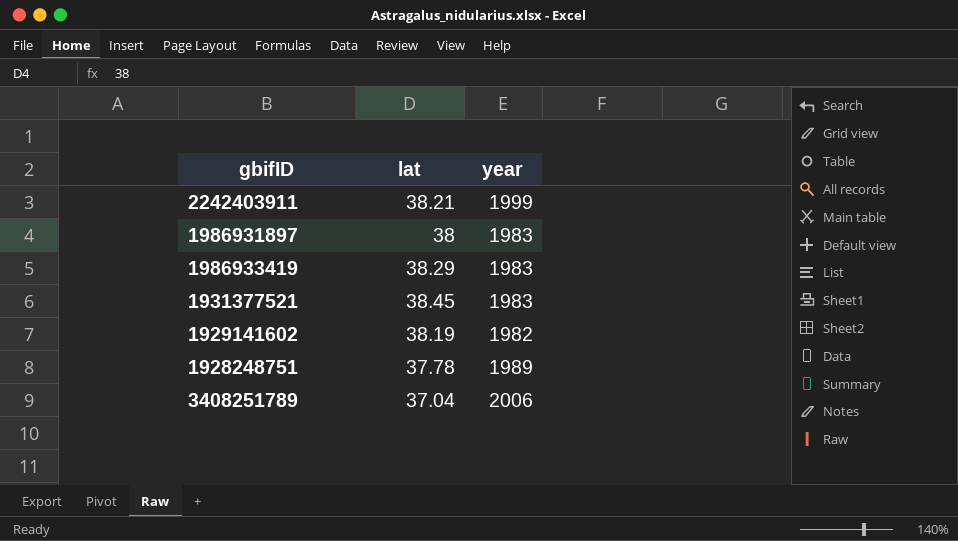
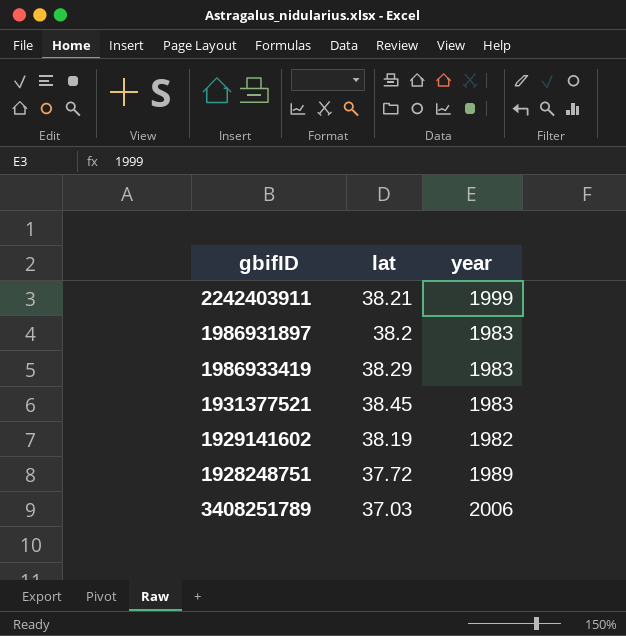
1986931897 | lat: 38 -> 38.2
1928248751 | lat: 37.78 -> 37.72
3408251789 | lat: 37.04 -> 37.03

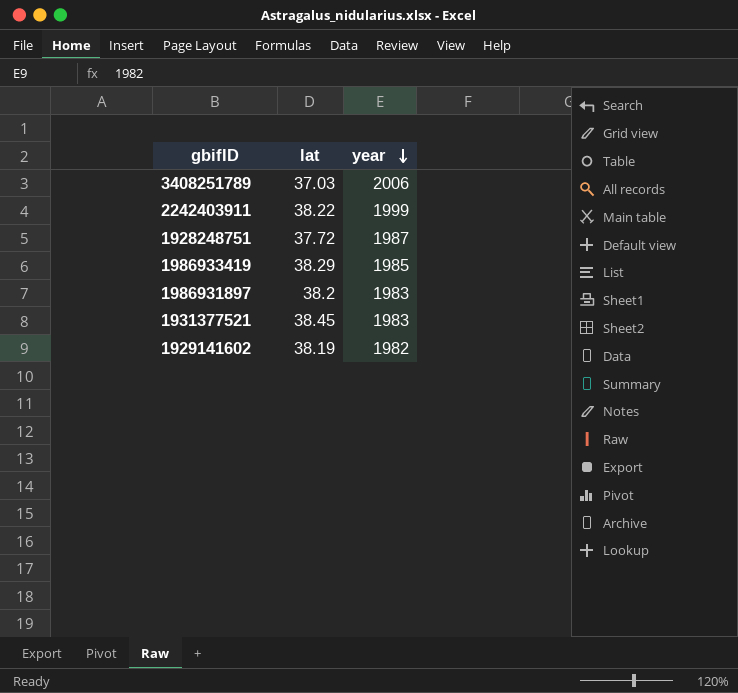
row order: none -> year descending
2242403911 | lat: 38.21 -> 38.22
1928248751 | year: 1989 -> 1987
1986933419 | year: 1983 -> 1985

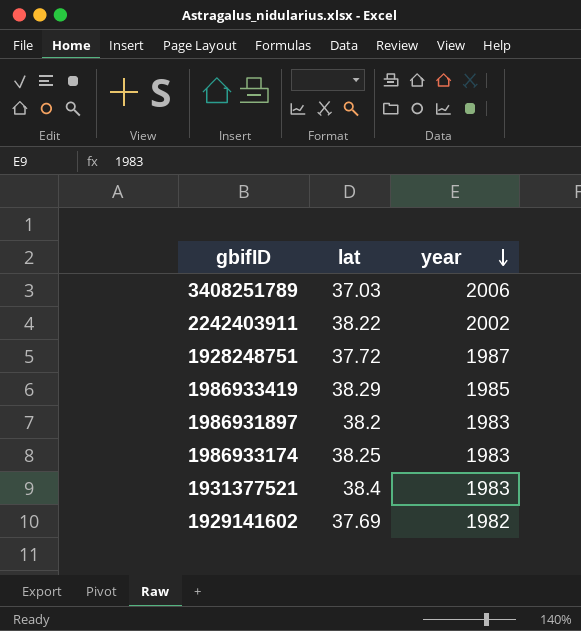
2242403911 | year: 1999 -> 2002
row 1986933174: none -> 38.25 | 1983
1931377521 | lat: 38.45 -> 38.4
1929141602 | lat: 38.19 -> 37.69

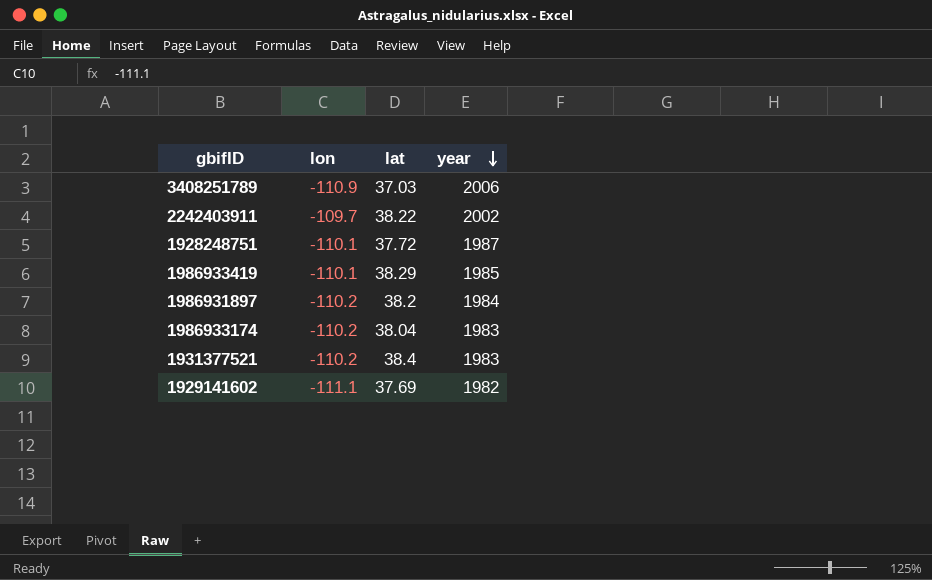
column lon | position: none -> 2
1986931897 | year: 1983 -> 1984
1986933174 | lat: 38.25 -> 38.04

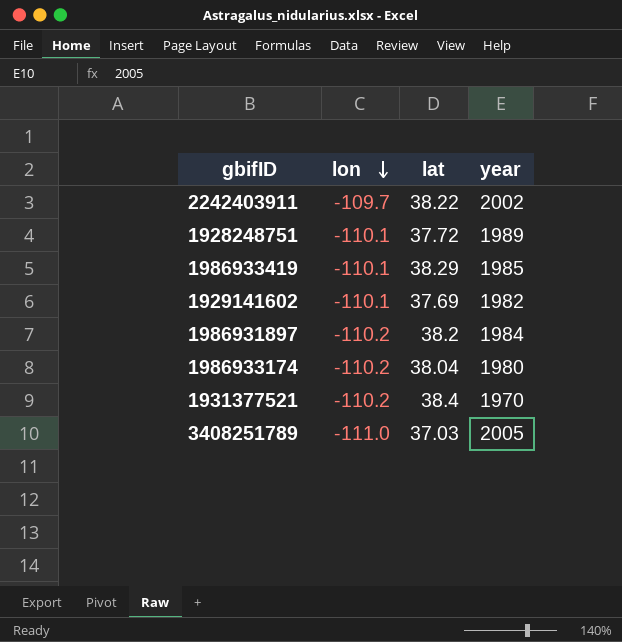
row order: year descending -> lon descending
1928248751 | year: 1987 -> 1989
1929141602 | lon: -111.1 -> -110.1
1986933174 | year: 1983 -> 1980
1931377521 | year: 1983 -> 1970
3408251789 | lon: -110.9 -> -111.0
3408251789 | year: 2006 -> 2005

